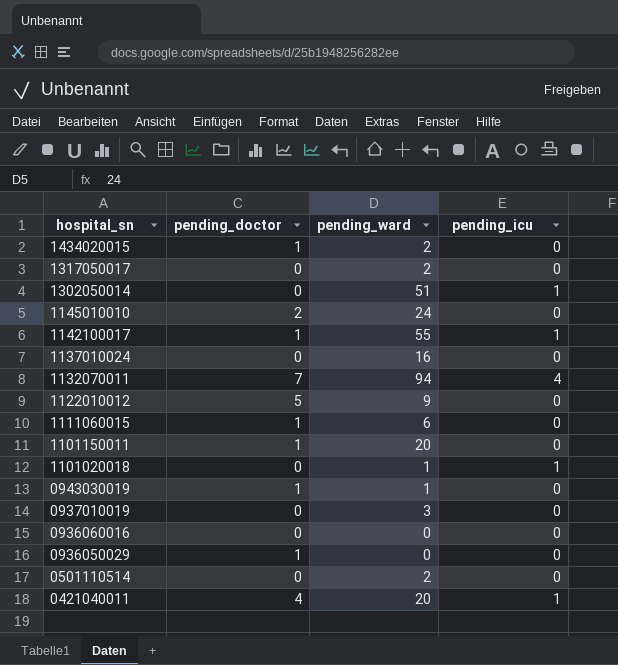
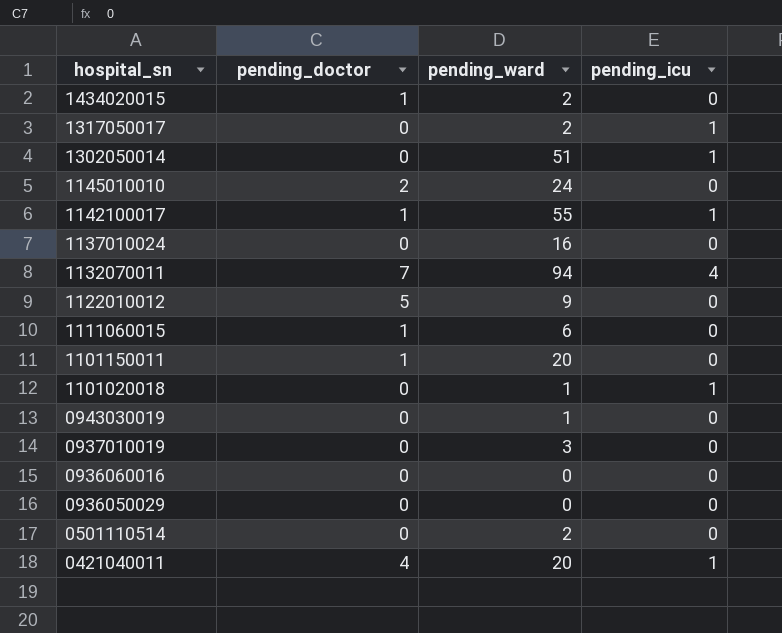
1317050017 | pending_icu: 0 -> 1
0943030019 | pending_doctor: 1 -> 0
0936050029 | pending_doctor: 1 -> 0

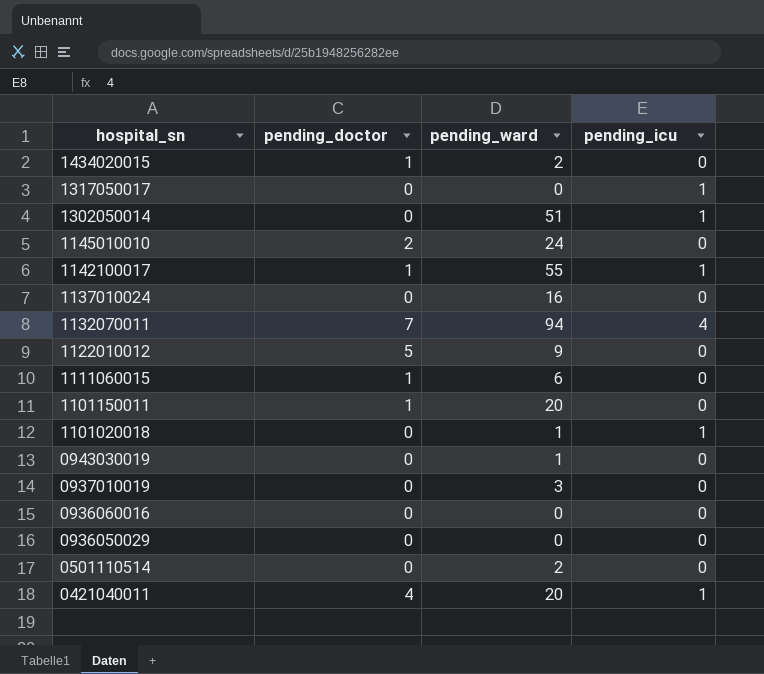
1317050017 | pending_ward: 2 -> 0

